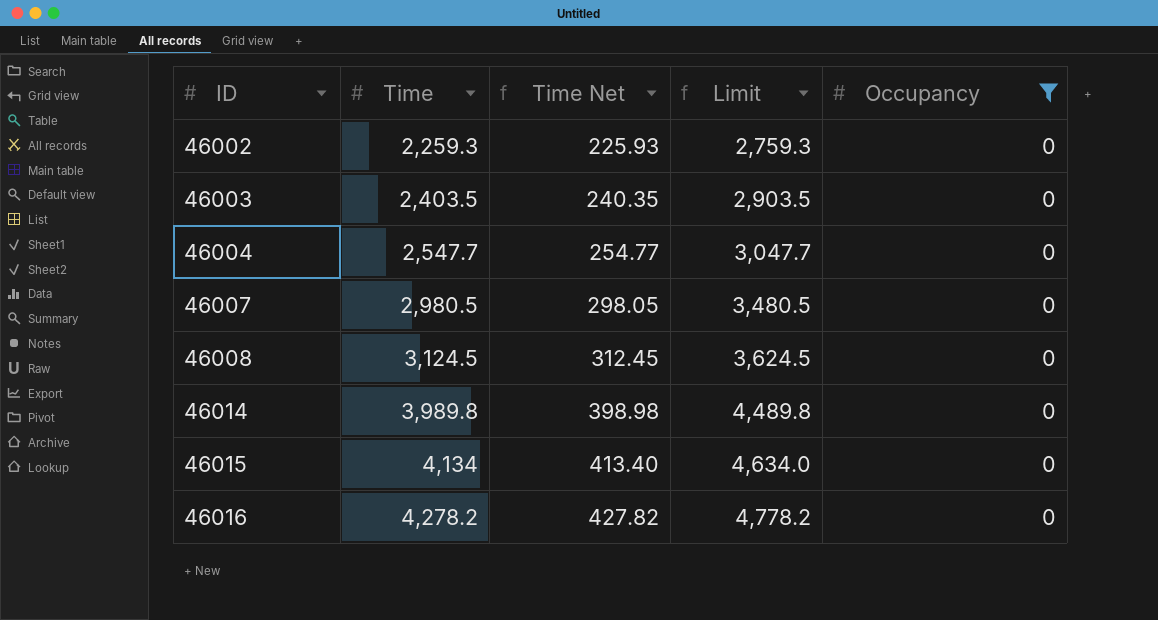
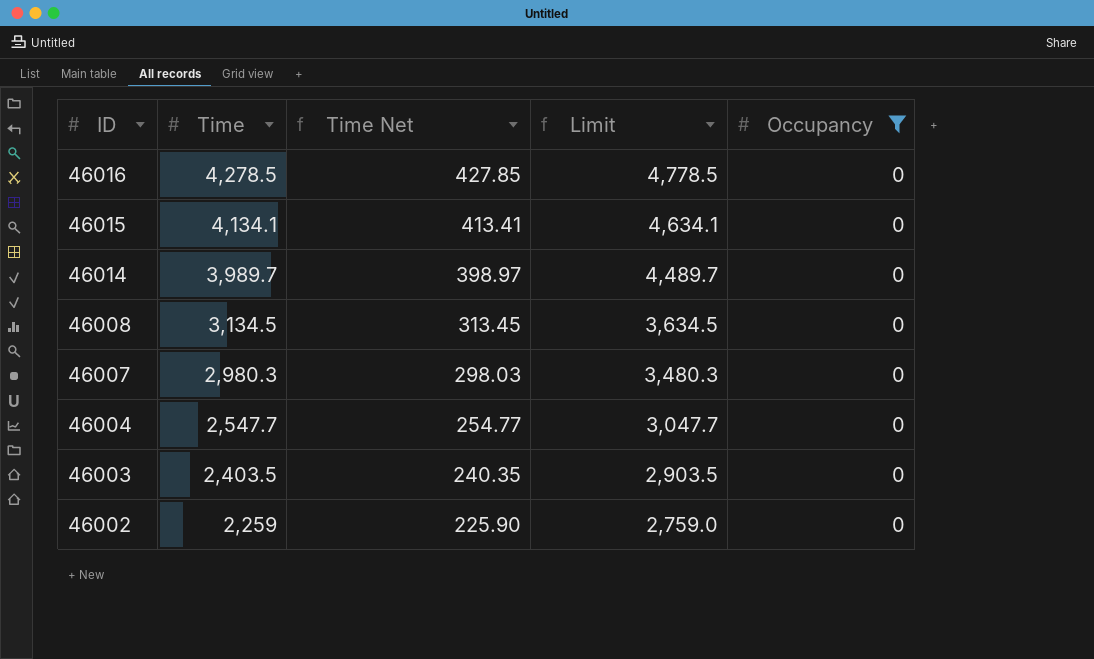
row order: ID ascending -> ID descending
46016 | Time: 4,278.2 -> 4,278.5
46016 | Time Net: 427.82 -> 427.85
46016 | Limit: 4,778.2 -> 4,778.5
46015 | Time: 4,134 -> 4,134.1
46015 | Time Net: 413.40 -> 413.41
46015 | Limit: 4,634.0 -> 4,634.1
46014 | Time: 3,989.8 -> 3,989.7
46014 | Time Net: 398.98 -> 398.97
46014 | Limit: 4,489.8 -> 4,489.7
46008 | Time: 3,124.5 -> 3,134.5
46008 | Time Net: 312.45 -> 313.45
46008 | Limit: 3,624.5 -> 3,634.5
46007 | Time: 2,980.5 -> 2,980.3
46007 | Time Net: 298.05 -> 298.03
46007 | Limit: 3,480.5 -> 3,480.3
46002 | Time: 2,259.3 -> 2,259
46002 | Time Net: 225.93 -> 225.90
46002 | Limit: 2,759.3 -> 2,759.0

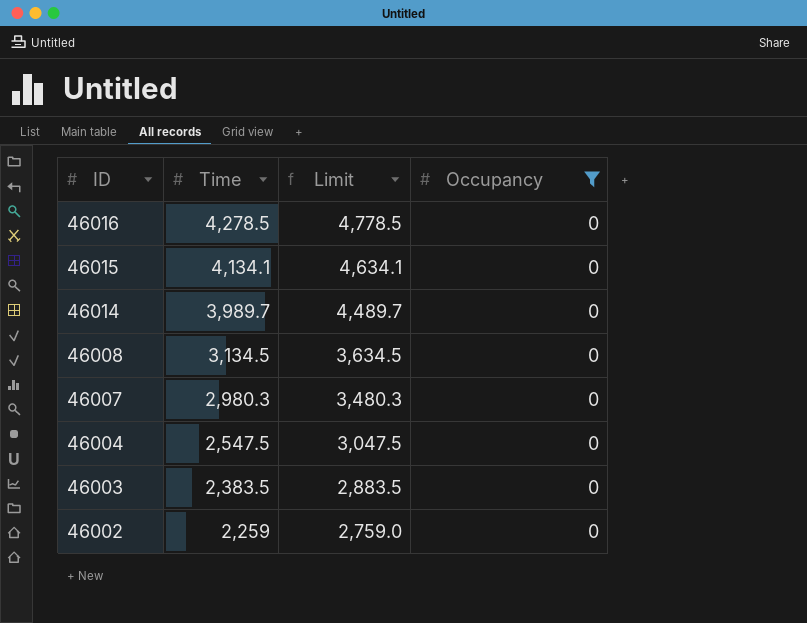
column Time Net | formula: [Time] * 0.1 -> none
46004 | Time: 2,547.7 -> 2,547.5
46004 | Limit: 3,047.7 -> 3,047.5
46003 | Time: 2,403.5 -> 2,383.5
46003 | Limit: 2,903.5 -> 2,883.5

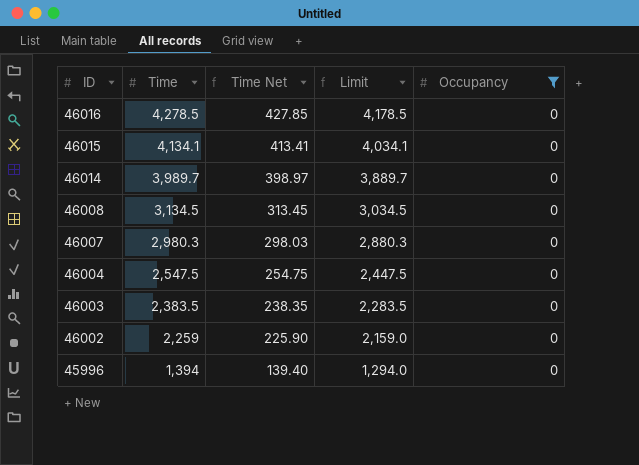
column Time Net | formula: none -> [Time] * 0.1
column Limit | formula: [Time] + 500 -> [Time] - 100
row 45996: none -> 1,394 | 139.40 | 1,294.0 | 0

